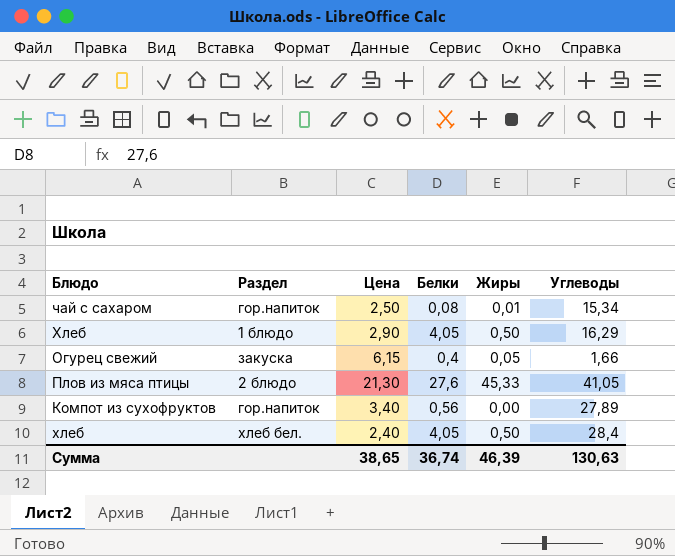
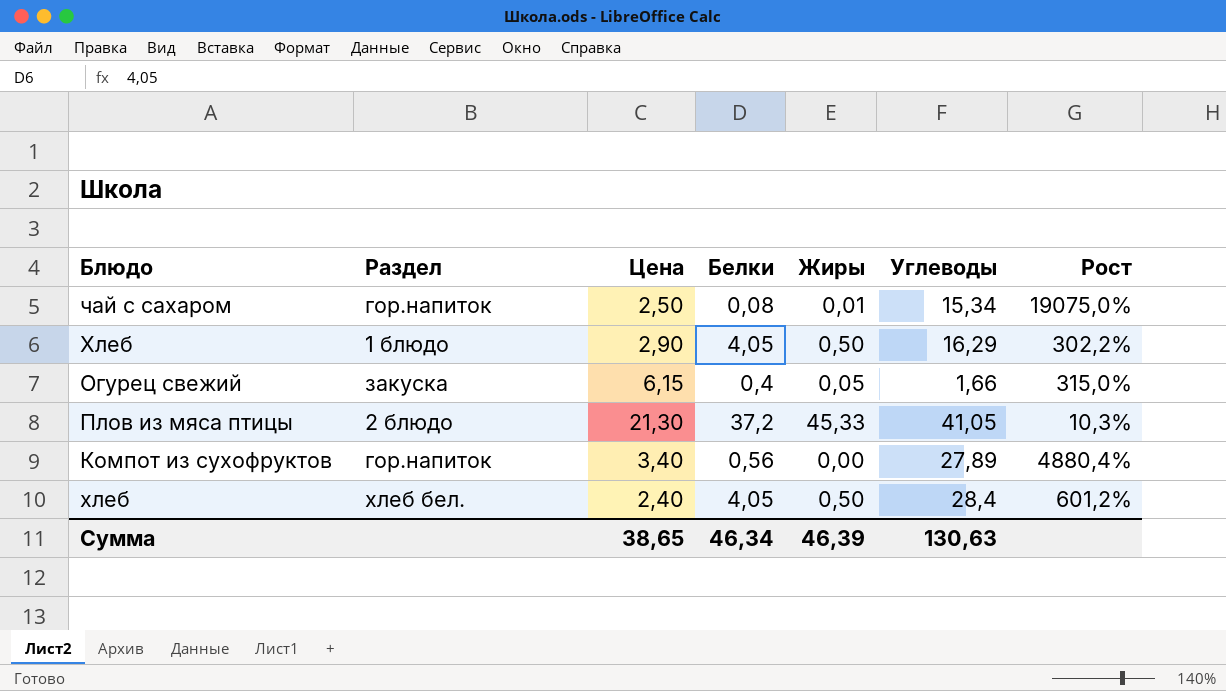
column Рост | formula: none -> ([Углеводы] - [Белки]) / [Белки]
Плов из мяса птицы | Белки: 27,6 -> 37,2
Сумма | Белки: 36,74 -> 46,34

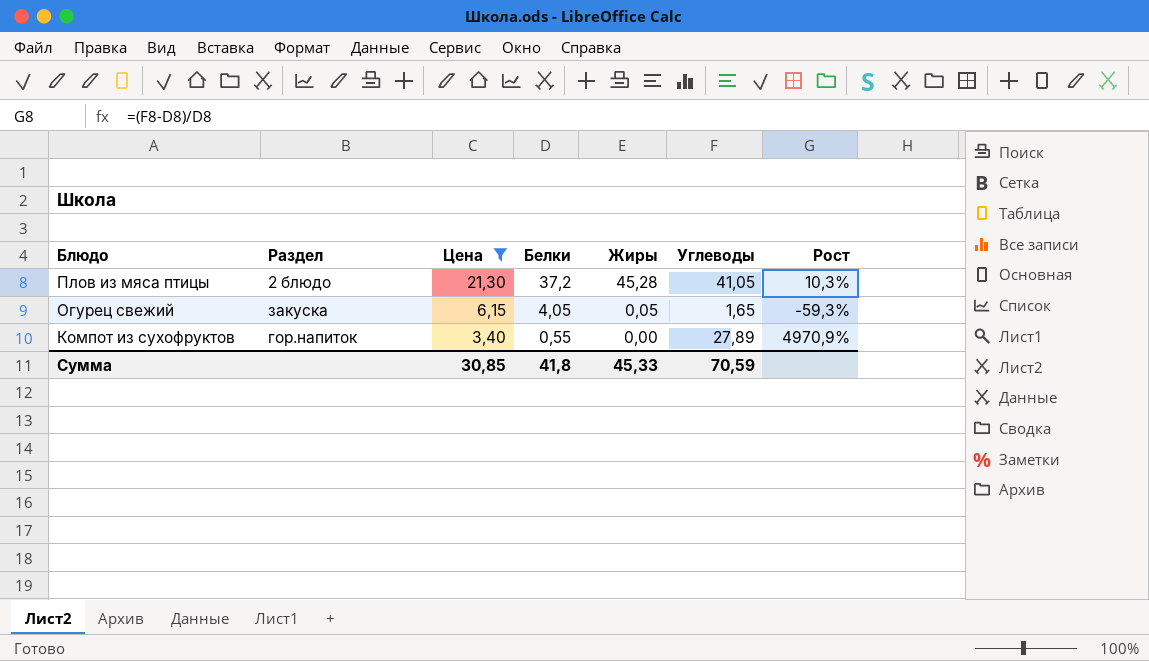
filter: none -> Цена >= 3,40
row order: none -> Блюдо descending
Плов из мяса птицы | Жиры: 45,33 -> 45,28
Огурец свежий | Белки: 0,4 -> 4,05
Огурец свежий | Углеводы: 1,66 -> 1,65
Огурец свежий | Рост: 315,0% -> -59,3%
Компот из сухофруктов | Белки: 0,56 -> 0,55
Компот из сухофруктов | Рост: 4880,4% -> 4970,9%
Сумма | Цена: 38,65 -> 30,85
Сумма | Белки: 46,34 -> 41,8
Сумма | Жиры: 46,39 -> 45,33
Сумма | Углеводы: 130,63 -> 70,59

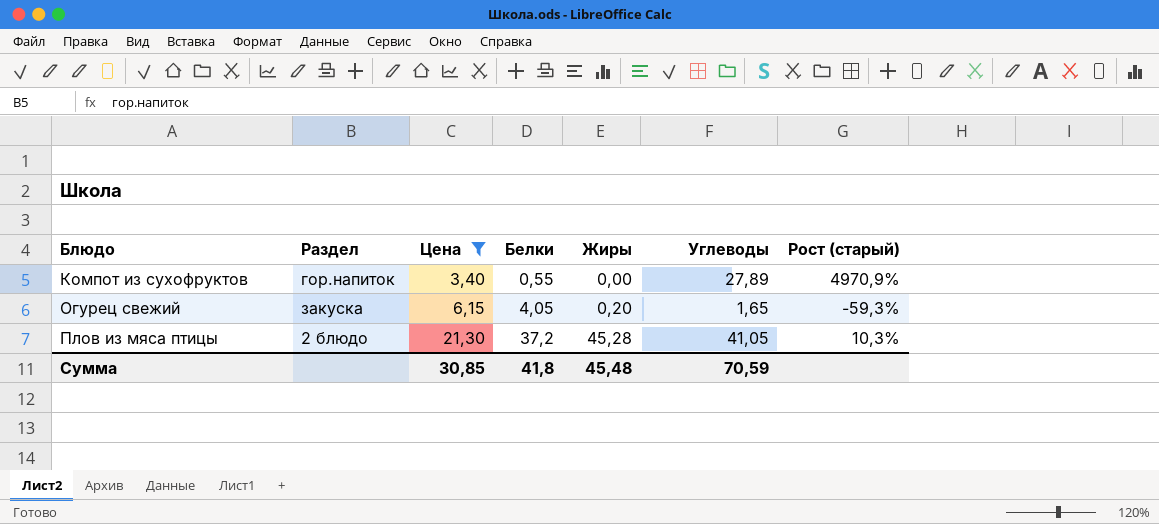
row order: Блюдо descending -> Блюдо ascending
column name: Рост -> Рост (старый)
Огурец свежий | Жиры: 0,05 -> 0,20
Сумма | Жиры: 45,33 -> 45,48

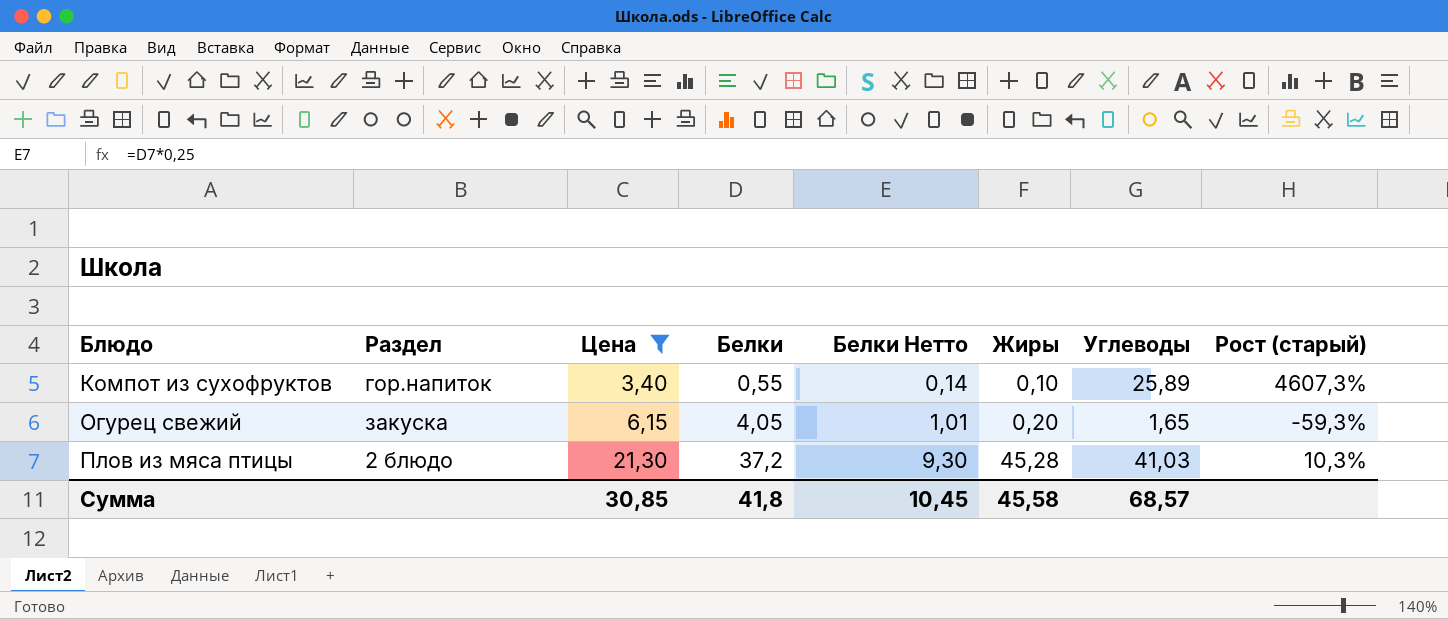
column Белки Нетто | formula: none -> [Белки] * 0,25
Компот из сухофруктов | Жиры: 0,00 -> 0,10
Компот из сухофруктов | Углеводы: 27,89 -> 25,89
Компот из сухофруктов | Рост (старый): 4970,9% -> 4607,3%
Плов из мяса птицы | Углеводы: 41,05 -> 41,03
Сумма | Жиры: 45,48 -> 45,58
Сумма | Углеводы: 70,59 -> 68,57

